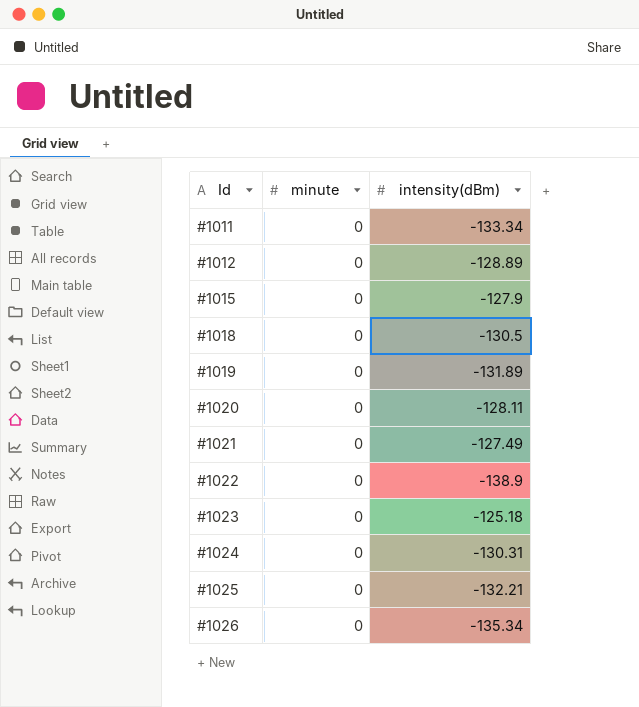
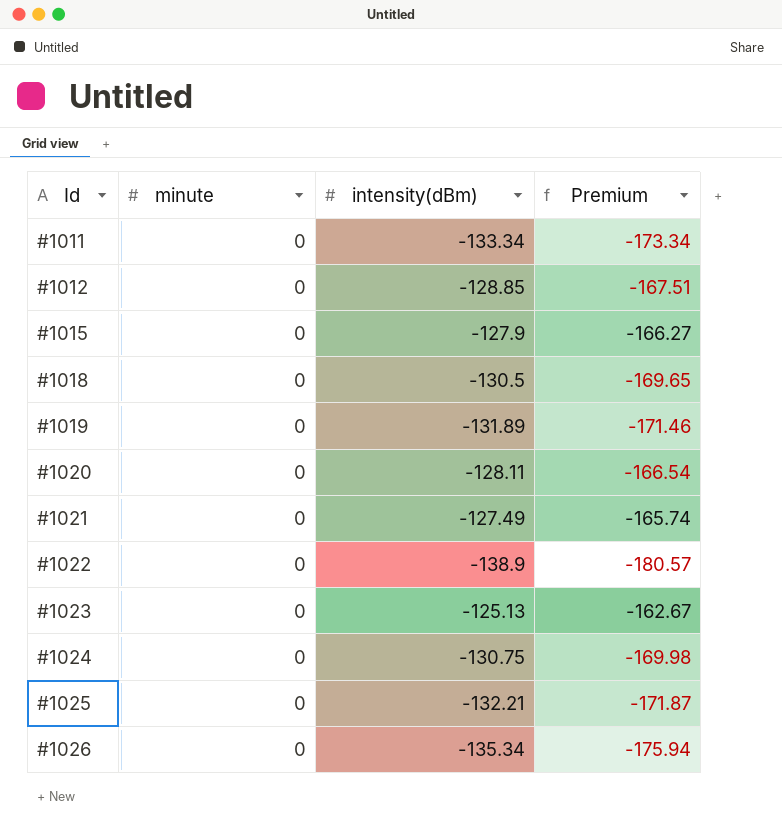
column Premium | formula: none -> [intensity(dBm)] * 1.3
#1012 | intensity(dBm): -128.89 -> -128.85
#1023 | intensity(dBm): -125.18 -> -125.13
#1024 | intensity(dBm): -130.31 -> -130.75

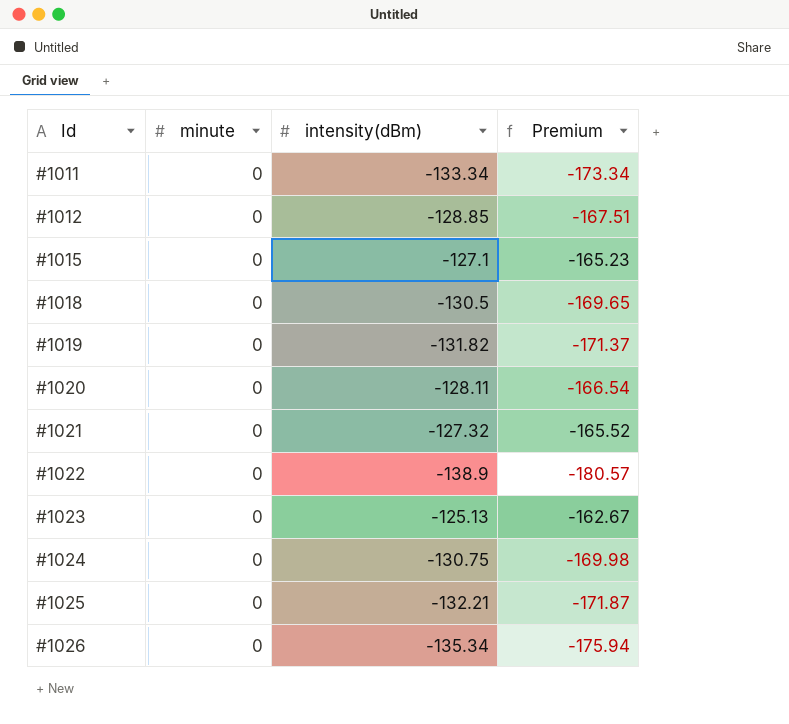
#1015 | intensity(dBm): -127.9 -> -127.1
#1015 | Premium: -166.27 -> -165.23
#1019 | intensity(dBm): -131.89 -> -131.82
#1019 | Premium: -171.46 -> -171.37
#1021 | intensity(dBm): -127.49 -> -127.32
#1021 | Premium: -165.74 -> -165.52

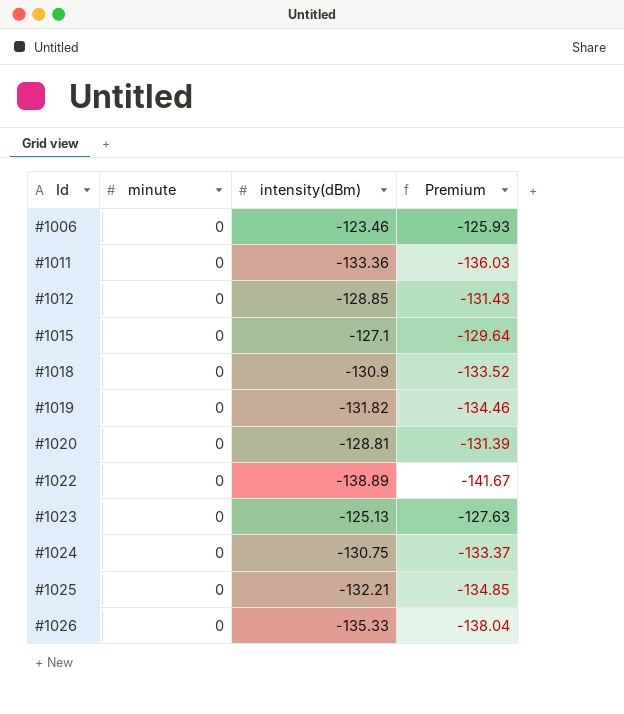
column Premium | formula: [intensity(dBm)] * 1.3 -> [intensity(dBm)] * 1.02
row #1021: 0 | -127.32 | -165.52 -> none
row #1006: none -> 0 | -123.46 | -125.93
#1011 | intensity(dBm): -133.34 -> -133.36
#1018 | intensity(dBm): -130.5 -> -130.9
#1020 | intensity(dBm): -128.11 -> -128.81
#1022 | intensity(dBm): -138.9 -> -138.89
#1026 | intensity(dBm): -135.34 -> -135.33

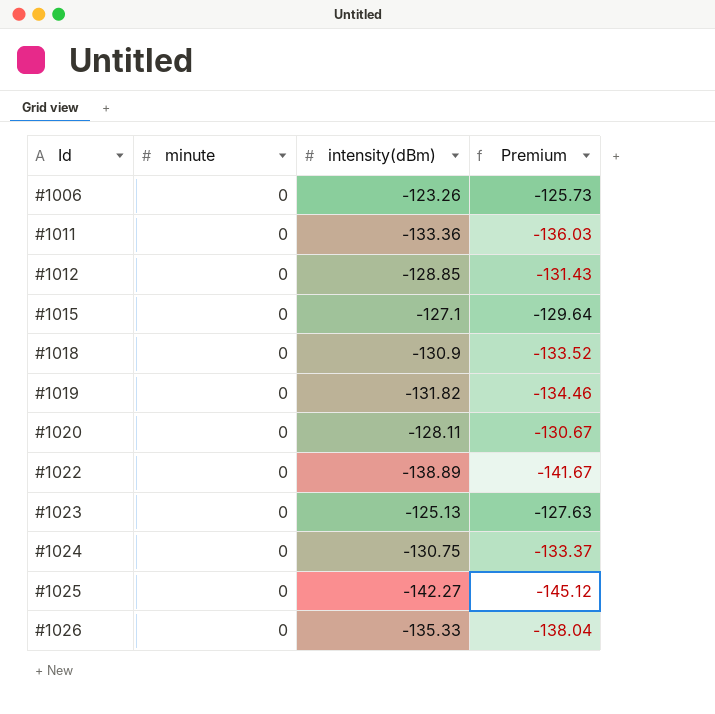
#1006 | intensity(dBm): -123.46 -> -123.26
#1006 | Premium: -125.93 -> -125.73
#1020 | intensity(dBm): -128.81 -> -128.11
#1020 | Premium: -131.39 -> -130.67
#1025 | intensity(dBm): -132.21 -> -142.27
#1025 | Premium: -134.85 -> -145.12

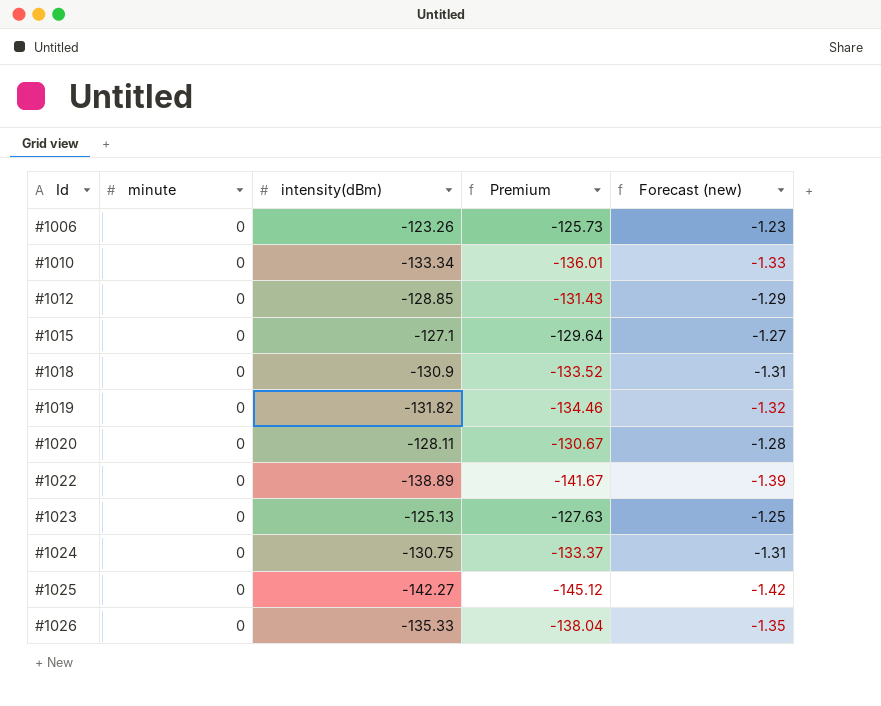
column Forecast (new) | formula: none -> [intensity(dBm)] * 0.01
row #1011: 0 | -133.36 | -136.03 -> none
row #1010: none -> 0 | -133.34 | -136.01 | -1.33

